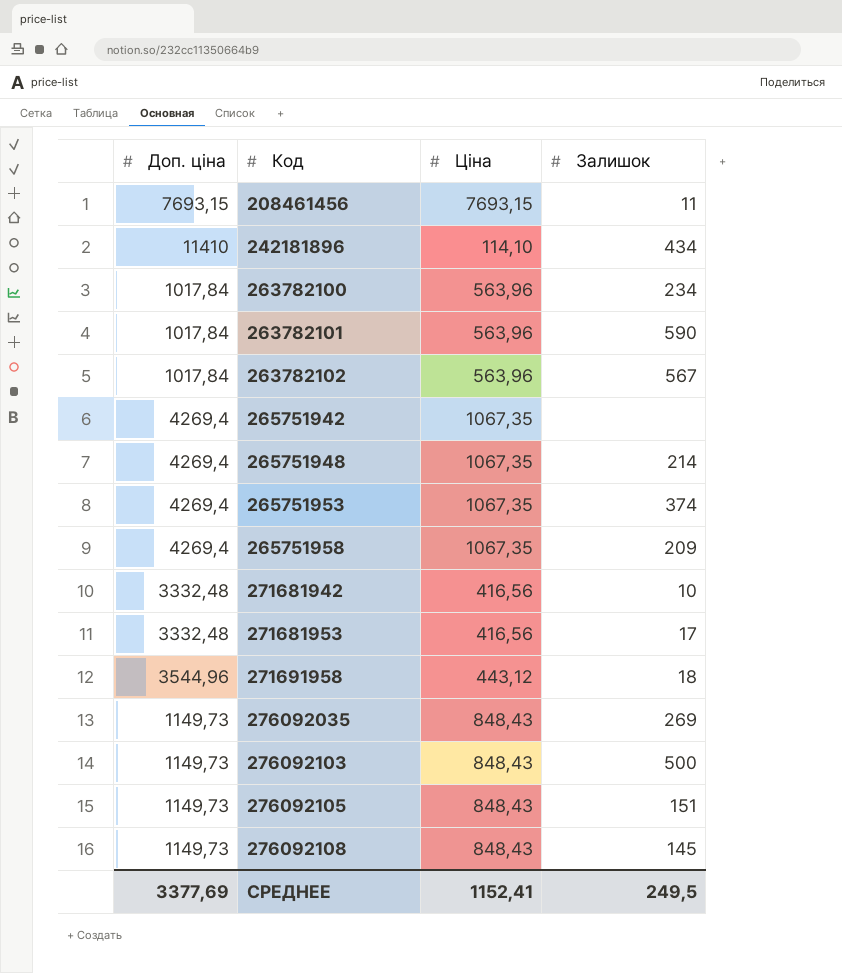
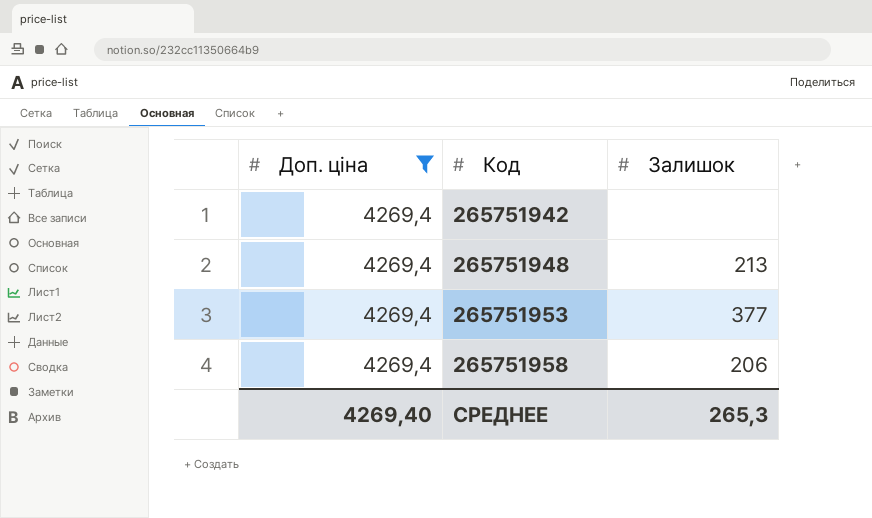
filter: none -> Доп. ціна = 4269,4
column Ціна | position: 3 -> none
265751948 | Залишок: 214 -> 213
265751953 | Залишок: 374 -> 377
265751958 | Залишок: 209 -> 206
СРЕДНЕЕ | Доп. ціна: 3377,69 -> 4269,40
СРЕДНЕЕ | Залишок: 249,5 -> 265,3

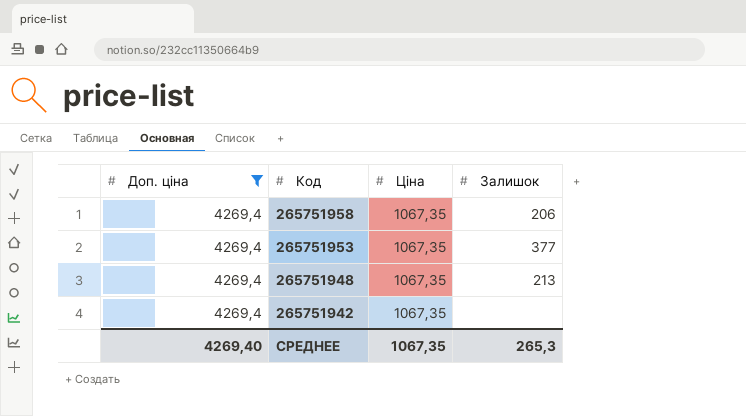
row order: Код ascending -> Код descending
column Ціна | position: none -> 3

